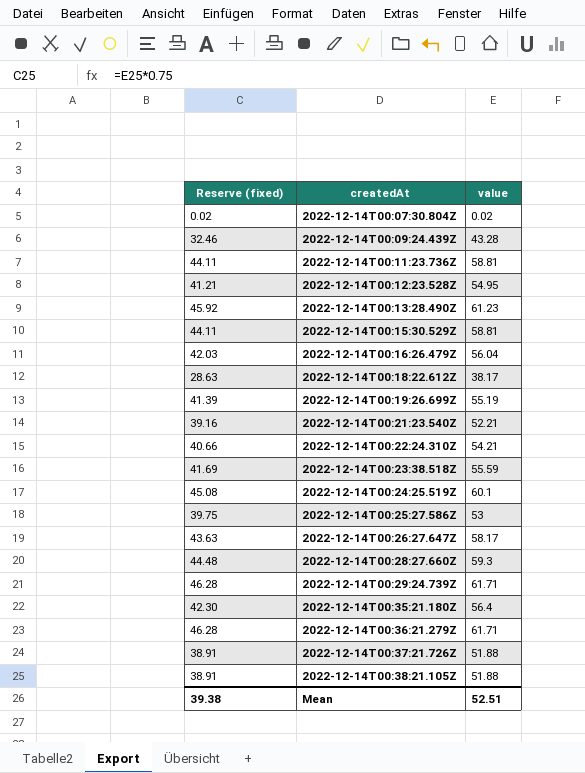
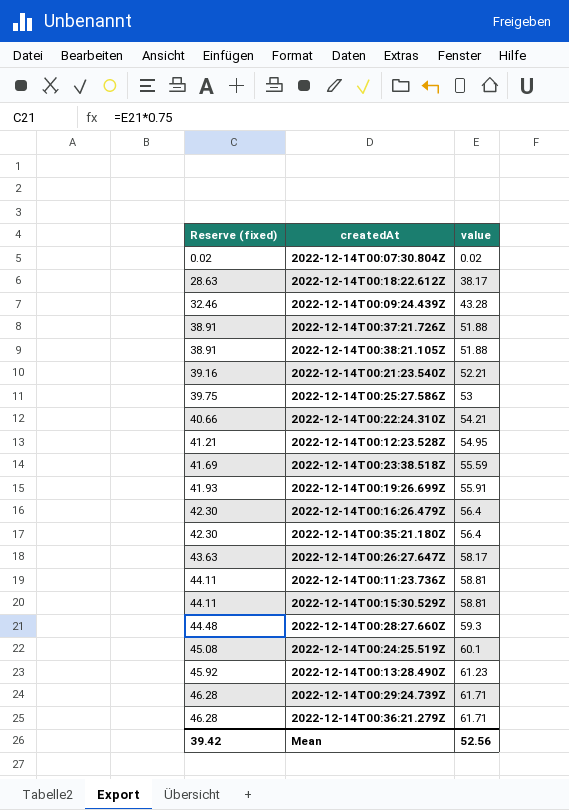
row order: createdAt ascending -> Reserve (fixed) ascending
2022-12-14T00:19:26.699Z | Reserve (fixed): 41.39 -> 41.93
2022-12-14T00:19:26.699Z | value: 55.19 -> 55.91
2022-12-14T00:16:26.479Z | Reserve (fixed): 42.03 -> 42.30
2022-12-14T00:16:26.479Z | value: 56.04 -> 56.4
Mean | Reserve (fixed): 39.38 -> 39.42
Mean | value: 52.51 -> 52.56

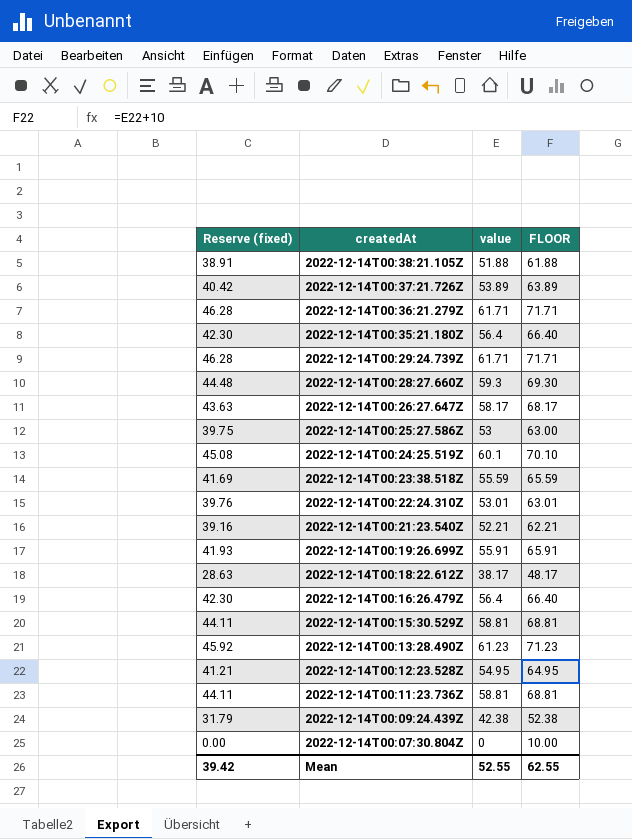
row order: Reserve (fixed) ascending -> createdAt descending
column FLOOR | formula: none -> [value] + 10
2022-12-14T00:37:21.726Z | Reserve (fixed): 38.91 -> 40.42
2022-12-14T00:37:21.726Z | value: 51.88 -> 53.89
2022-12-14T00:22:24.310Z | Reserve (fixed): 40.66 -> 39.76
2022-12-14T00:22:24.310Z | value: 54.21 -> 53.01
2022-12-14T00:09:24.439Z | Reserve (fixed): 32.46 -> 31.79
2022-12-14T00:09:24.439Z | value: 43.28 -> 42.38
2022-12-14T00:07:30.804Z | Reserve (fixed): 0.02 -> 0.00
2022-12-14T00:07:30.804Z | value: 0.02 -> 0
Mean | value: 52.56 -> 52.55

